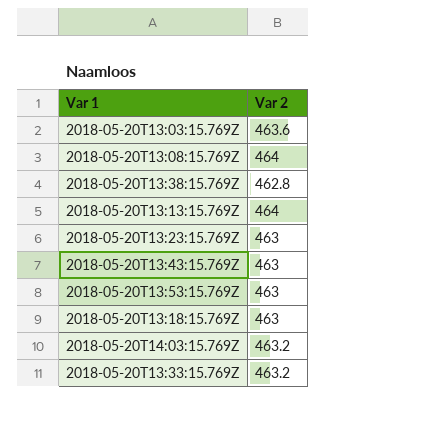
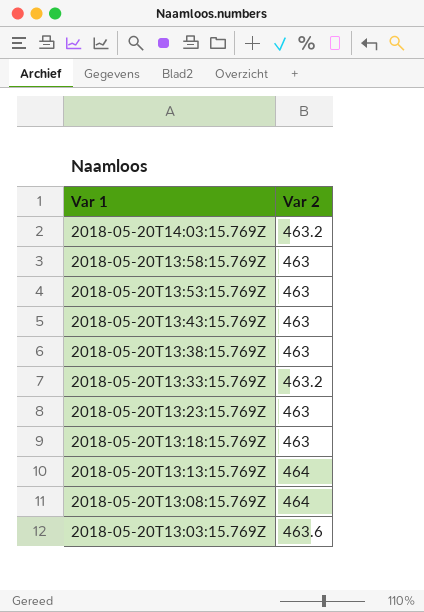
row order: none -> Var 1 descending
row 2018-05-20T13:58:15.769Z: none -> 463
2018-05-20T13:38:15.769Z | Var 2: 462.8 -> 463

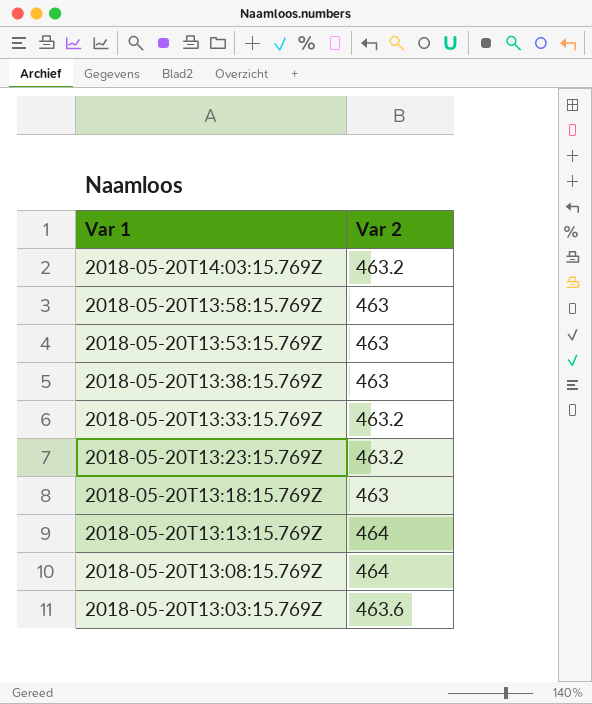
row 2018-05-20T13:43:15.769Z: 463 -> none
2018-05-20T13:23:15.769Z | Var 2: 463 -> 463.2

